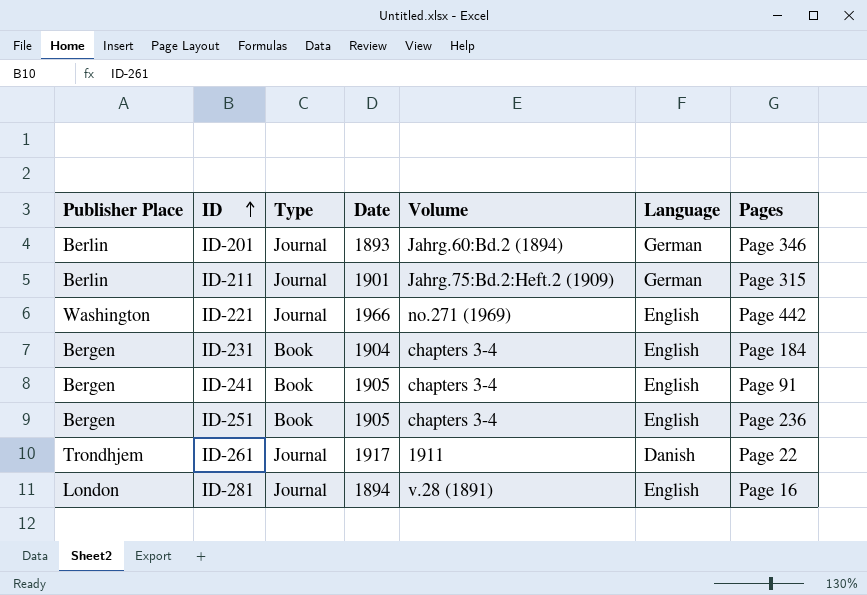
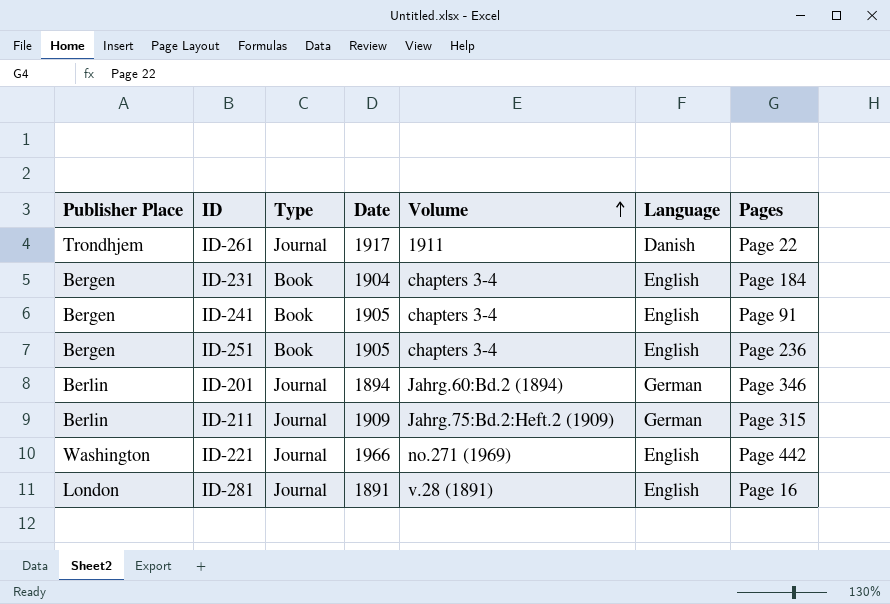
row order: ID ascending -> Volume ascending
ID-201 | Date: 1893 -> 1894
ID-211 | Date: 1901 -> 1909
ID-281 | Date: 1894 -> 1891

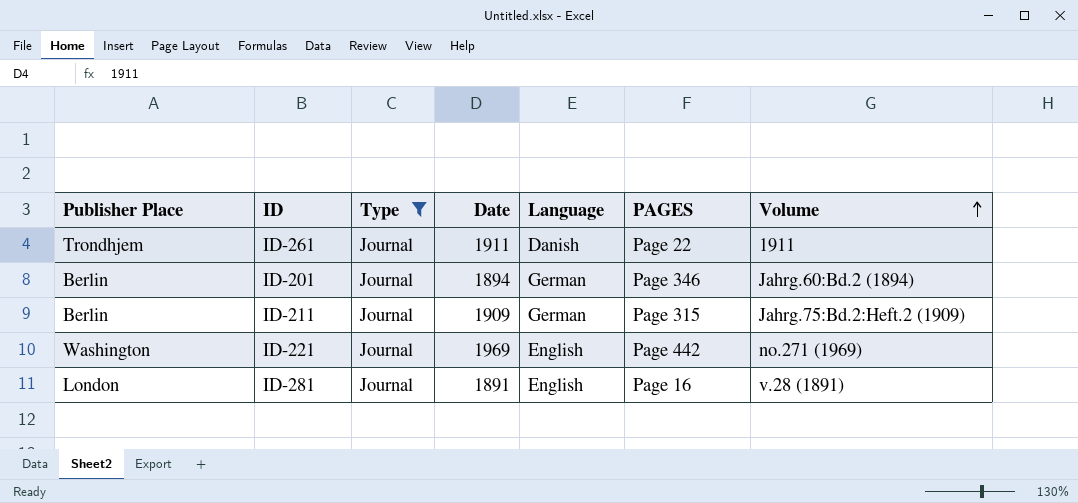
filter: none -> Type = Journal
column name: Pages -> PAGES
column Volume | position: 5 -> 7
ID-261 | Date: 1917 -> 1911
ID-221 | Date: 1966 -> 1969

